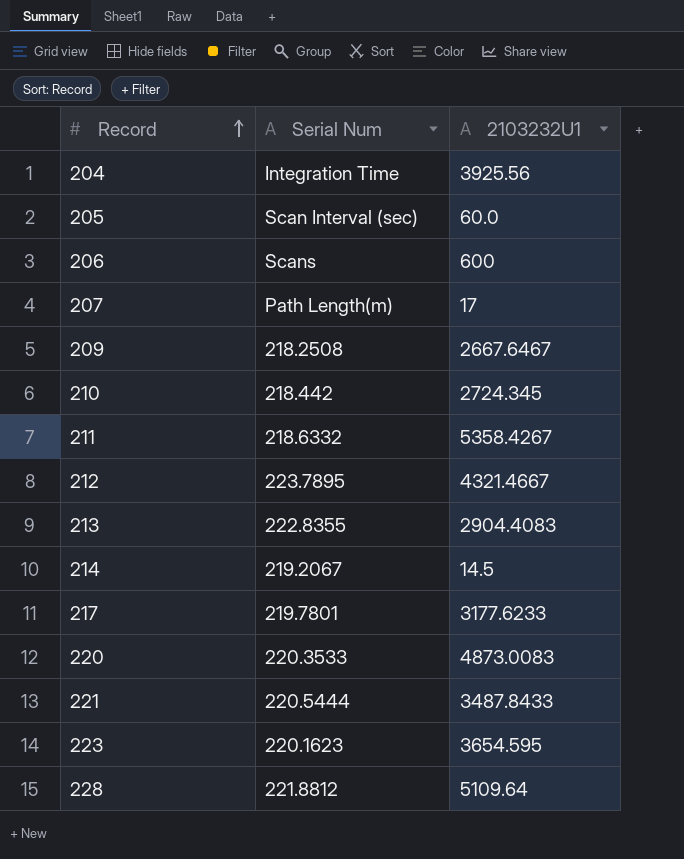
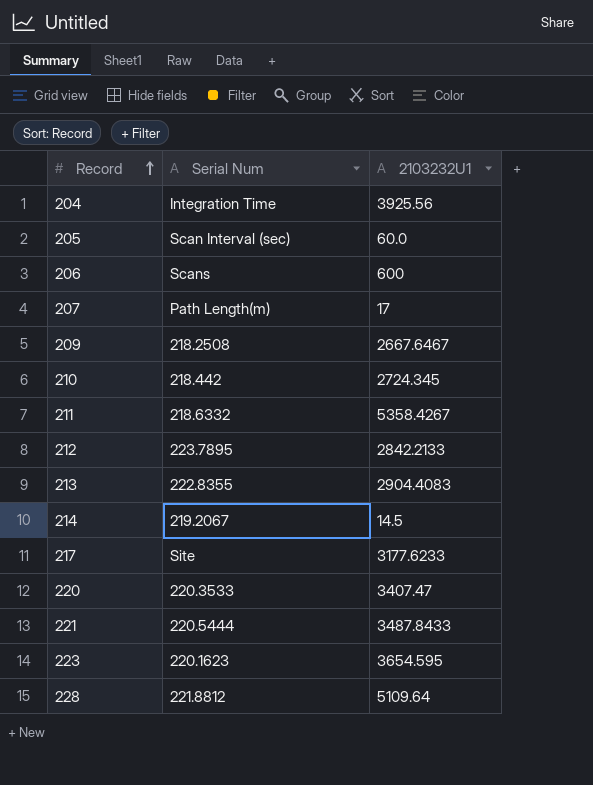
212 | 2103232U1: 4321.4667 -> 2842.2133
217 | Serial Num: 219.7801 -> Site
220 | 2103232U1: 4873.0083 -> 3407.47

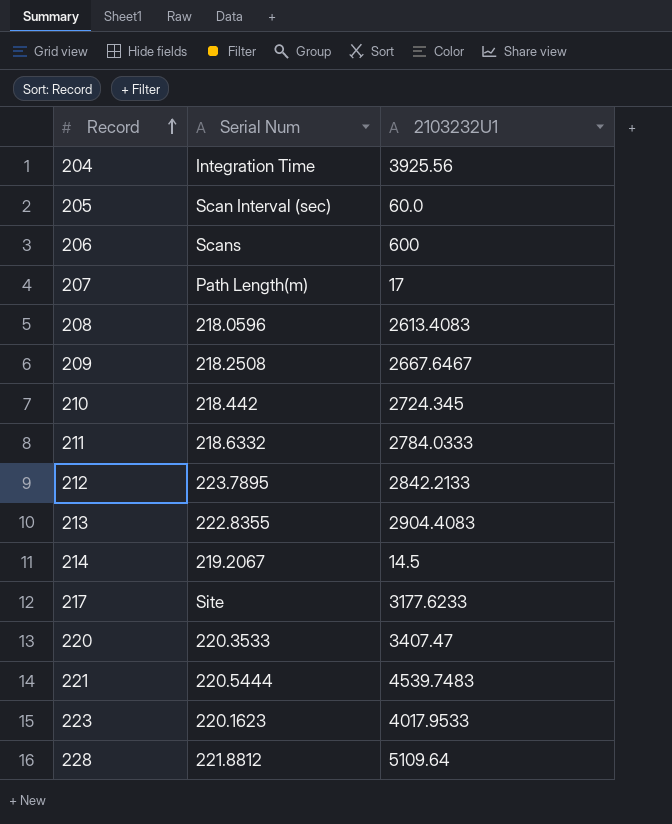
row 208: none -> 218.0596 | 2613.4083
211 | 2103232U1: 5358.4267 -> 2784.0333
221 | 2103232U1: 3487.8433 -> 4539.7483
223 | 2103232U1: 3654.595 -> 4017.9533

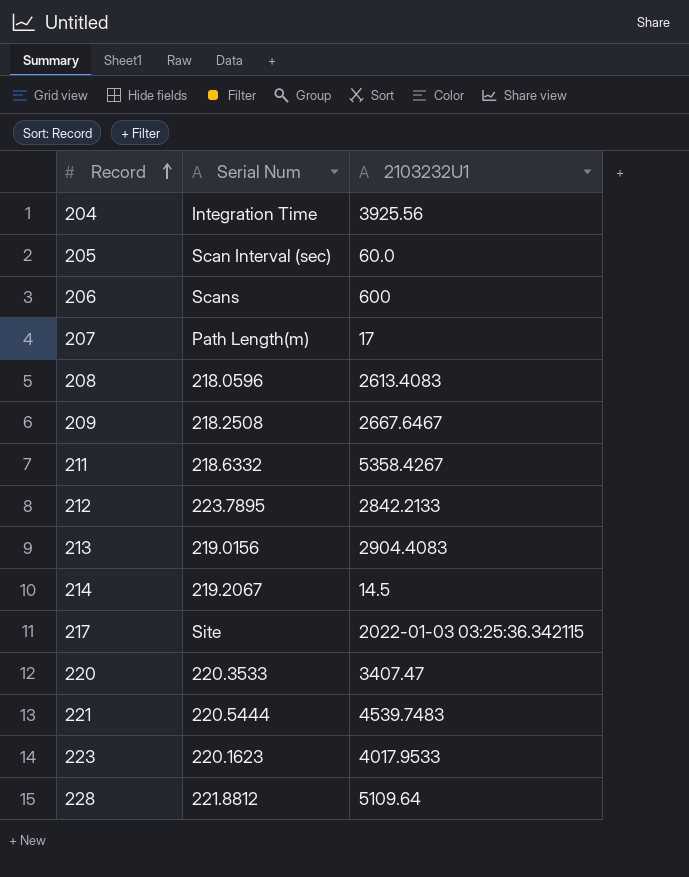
row 210: 218.442 | 2724.345 -> none
211 | 2103232U1: 2784.0333 -> 5358.4267
213 | Serial Num: 222.8355 -> 219.0156
217 | 2103232U1: 3177.6233 -> 2022-01-03 03:25:36.342115

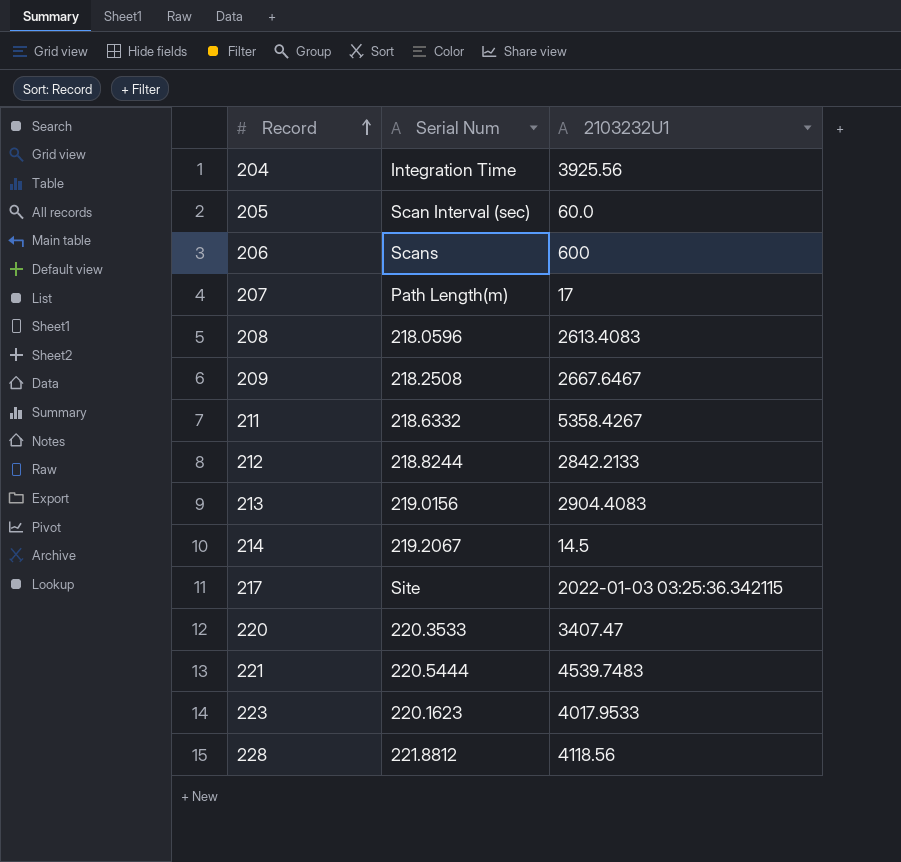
212 | Serial Num: 223.7895 -> 218.8244
228 | 2103232U1: 5109.64 -> 4118.56

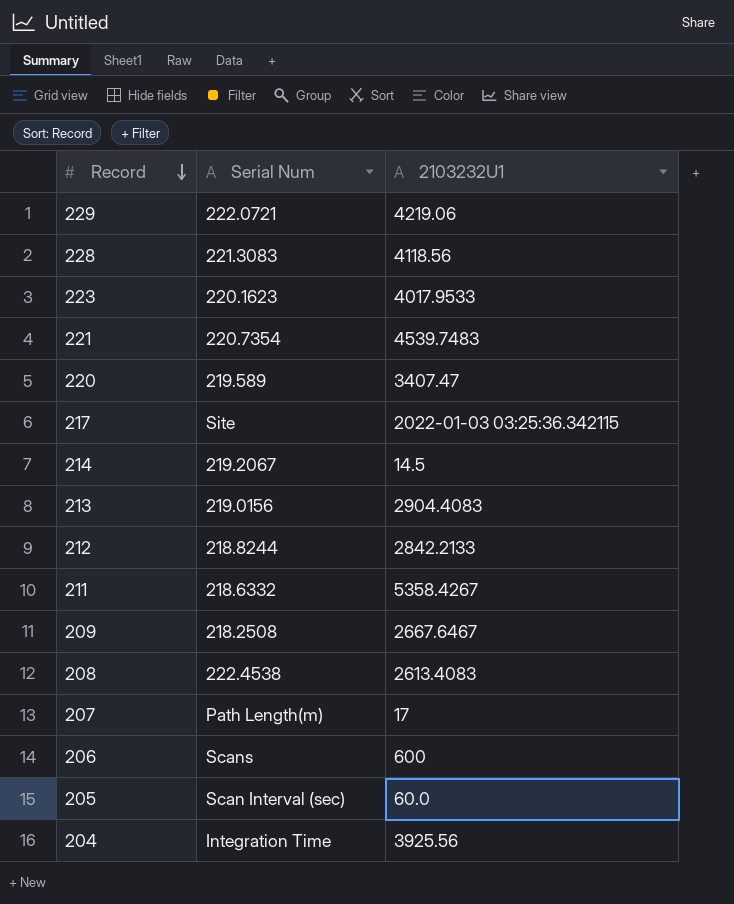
row order: Record ascending -> Record descending
row 229: none -> 222.0721 | 4219.06
228 | Serial Num: 221.8812 -> 221.3083
221 | Serial Num: 220.5444 -> 220.7354
220 | Serial Num: 220.3533 -> 219.589
208 | Serial Num: 218.0596 -> 222.4538

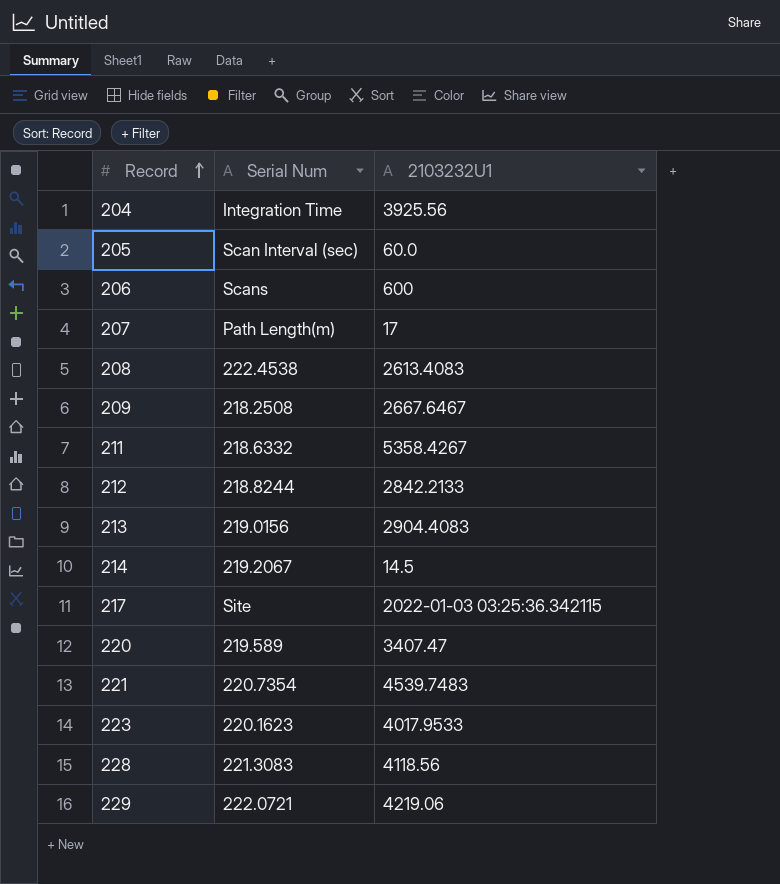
row order: Record descending -> Record ascending

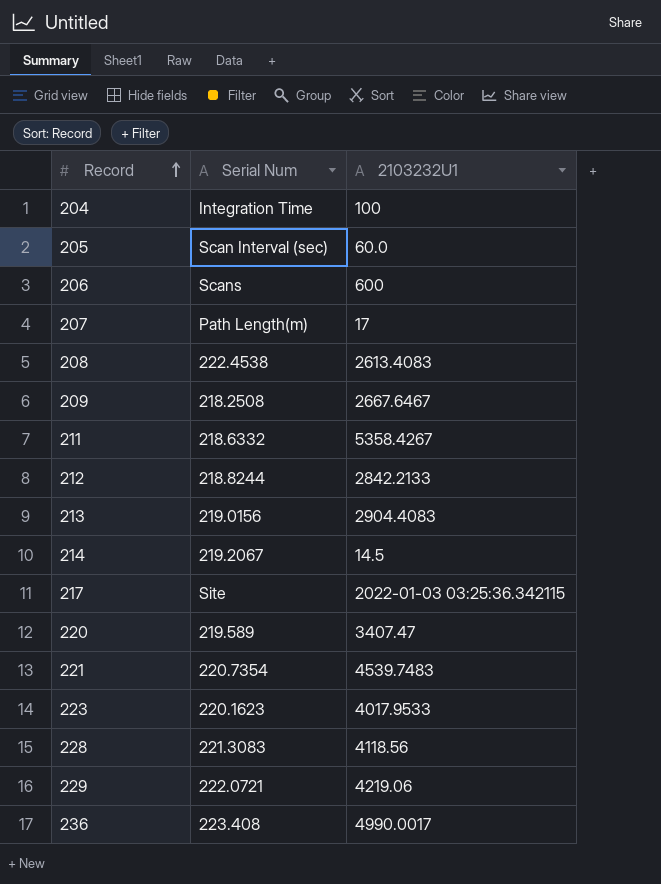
204 | 2103232U1: 3925.56 -> 100
row 236: none -> 223.408 | 4990.0017

